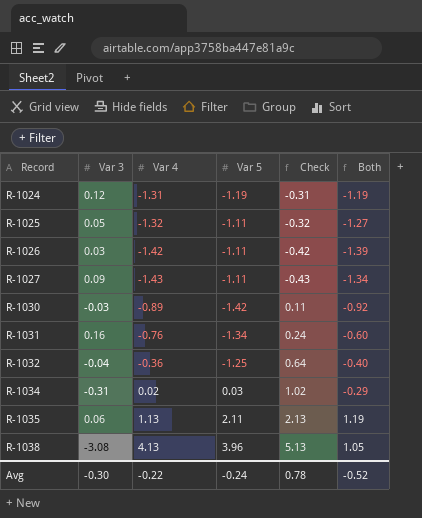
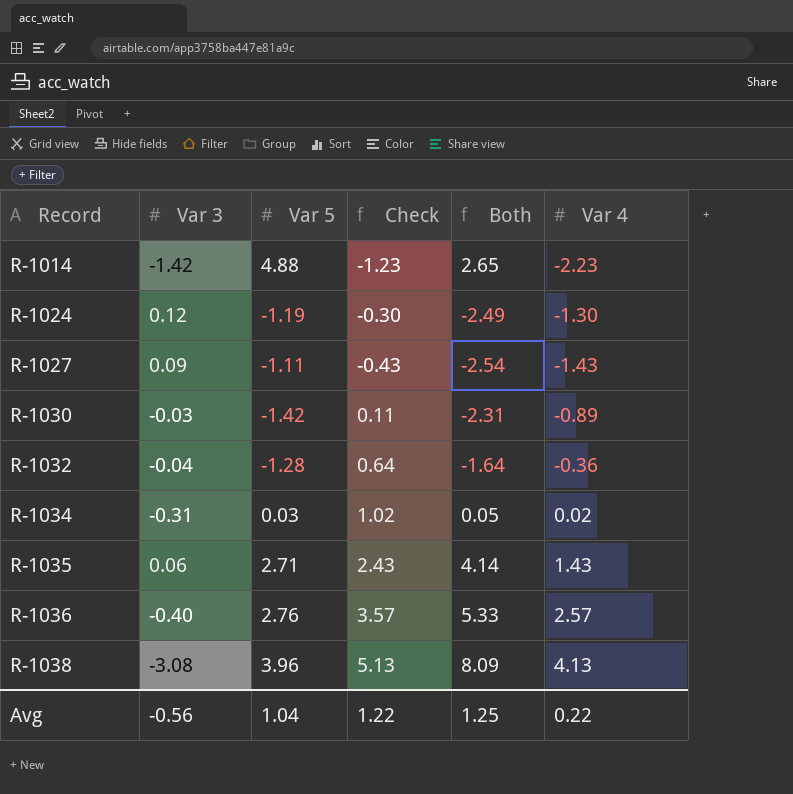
column Both | formula: [Var 3] + [Var 4] -> [Var 5] + [Var 4]
column Var 4 | position: 3 -> 6
row R-1025: 0.05 | -1.32 | -1.11 | -0.32 | -1.27 -> none
row R-1026: 0.03 | -1.42 | -1.11 | -0.42 | -1.39 -> none
row R-1031: 0.16 | -0.76 | -1.34 | 0.24 | -0.60 -> none
row R-1014: none -> -1.42 | 4.88 | -1.23 | 2.65 | -2.23
R-1024 | Check: -0.31 -> -0.30
R-1024 | Var 4: -1.31 -> -1.30
R-1032 | Var 5: -1.25 -> -1.28
R-1035 | Var 5: 2.11 -> 2.71
R-1035 | Check: 2.13 -> 2.43
R-1035 | Var 4: 1.13 -> 1.43
row R-1036: none -> -0.40 | 2.76 | 3.57 | 5.33 | 2.57
Avg | Var 3: -0.30 -> -0.56
Avg | Var 5: -0.24 -> 1.04
Avg | Check: 0.78 -> 1.22
Avg | Both: -0.52 -> 1.25
Avg | Var 4: -0.22 -> 0.22

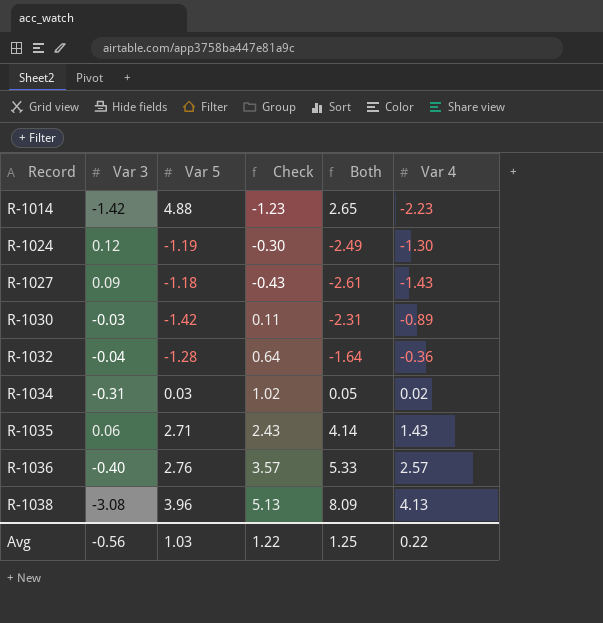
R-1027 | Var 5: -1.11 -> -1.18
R-1027 | Both: -2.54 -> -2.61
Avg | Var 5: 1.04 -> 1.03

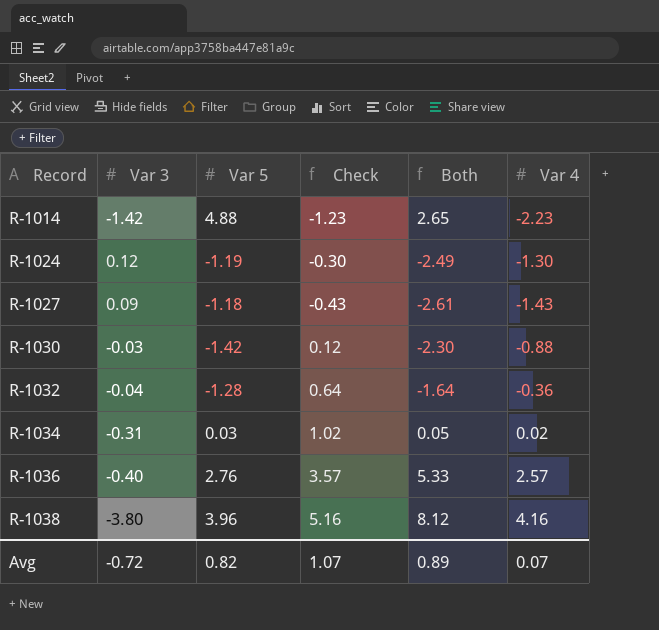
row R-1035: 0.06 | 2.71 | 2.43 | 4.14 | 1.43 -> none
R-1030 | Check: 0.11 -> 0.12
R-1030 | Both: -2.31 -> -2.30
R-1030 | Var 4: -0.89 -> -0.88
R-1038 | Var 3: -3.08 -> -3.80
R-1038 | Check: 5.13 -> 5.16
R-1038 | Both: 8.09 -> 8.12
R-1038 | Var 4: 4.13 -> 4.16
Avg | Var 3: -0.56 -> -0.72
Avg | Var 5: 1.03 -> 0.82
Avg | Check: 1.22 -> 1.07
Avg | Both: 1.25 -> 0.89
Avg | Var 4: 0.22 -> 0.07

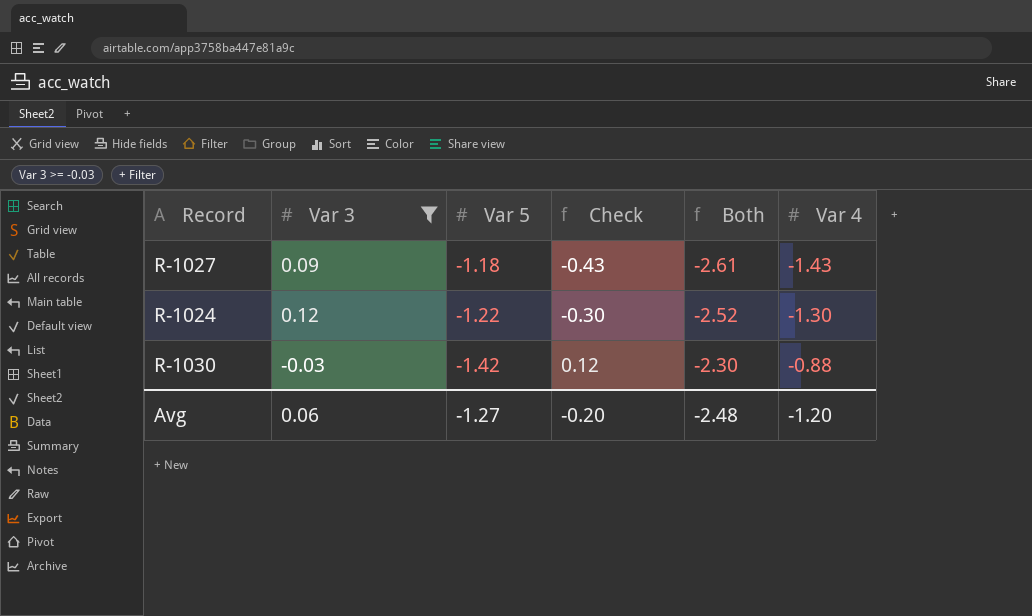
filter: none -> Var 3 >= -0.03
row order: Record ascending -> Var 5 descending
R-1024 | Var 5: -1.19 -> -1.22
R-1024 | Both: -2.49 -> -2.52
Avg | Var 3: -0.72 -> 0.06
Avg | Var 5: 0.82 -> -1.27
Avg | Check: 1.07 -> -0.20
Avg | Both: 0.89 -> -2.48
Avg | Var 4: 0.07 -> -1.20

